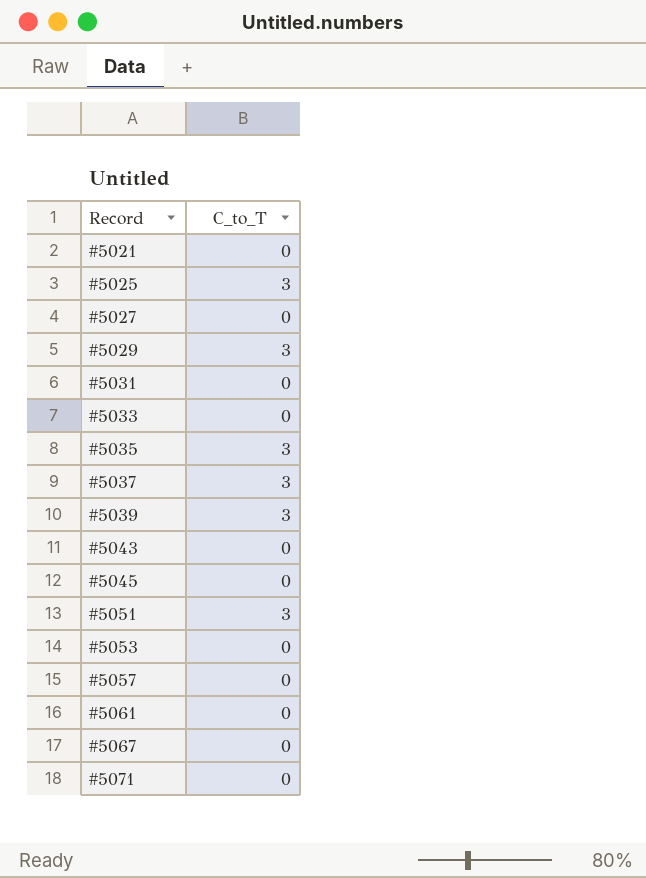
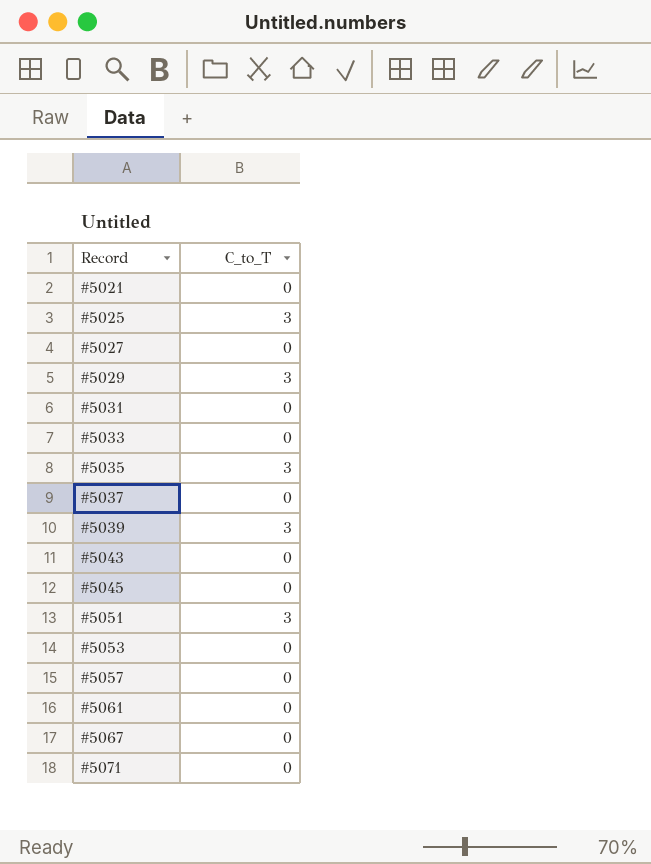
#5037 | C_to_T: 3 -> 0

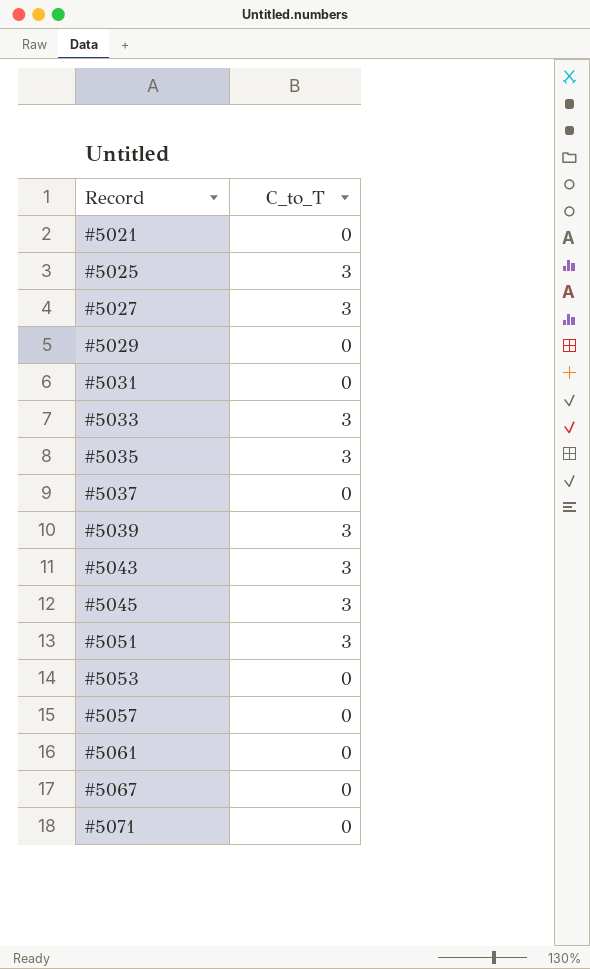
#5027 | C_to_T: 0 -> 3
#5029 | C_to_T: 3 -> 0
#5033 | C_to_T: 0 -> 3
#5043 | C_to_T: 0 -> 3
#5045 | C_to_T: 0 -> 3

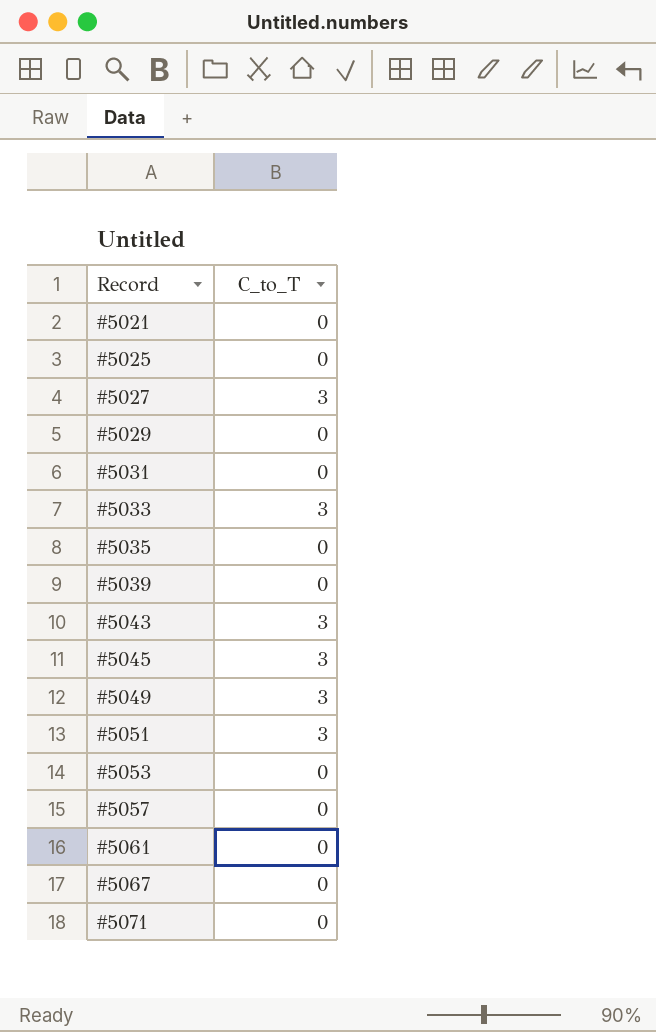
row #5037: 0 -> none
#5025 | C_to_T: 3 -> 0
#5035 | C_to_T: 3 -> 0
#5039 | C_to_T: 3 -> 0
row #5049: none -> 3

